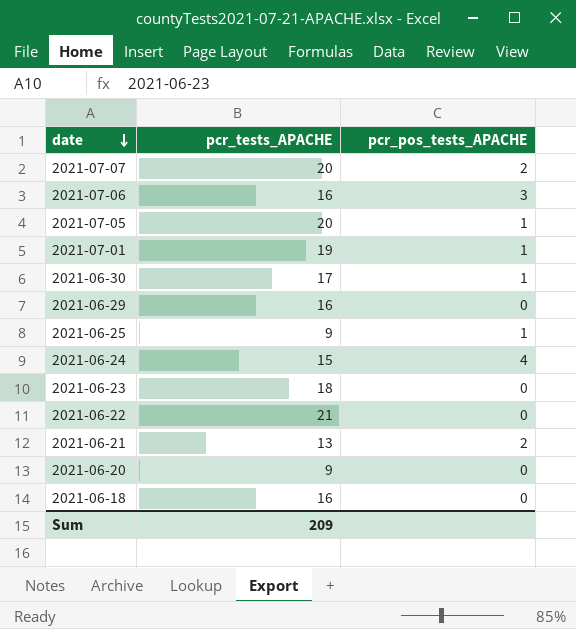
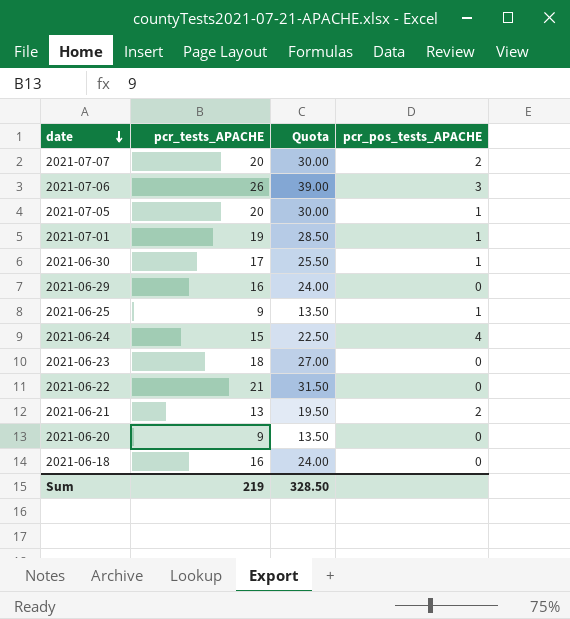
column Quota | formula: none -> [pcr_tests_APACHE] * 1.5
2021-07-06 | pcr_tests_APACHE: 16 -> 26
Sum | pcr_tests_APACHE: 209 -> 219

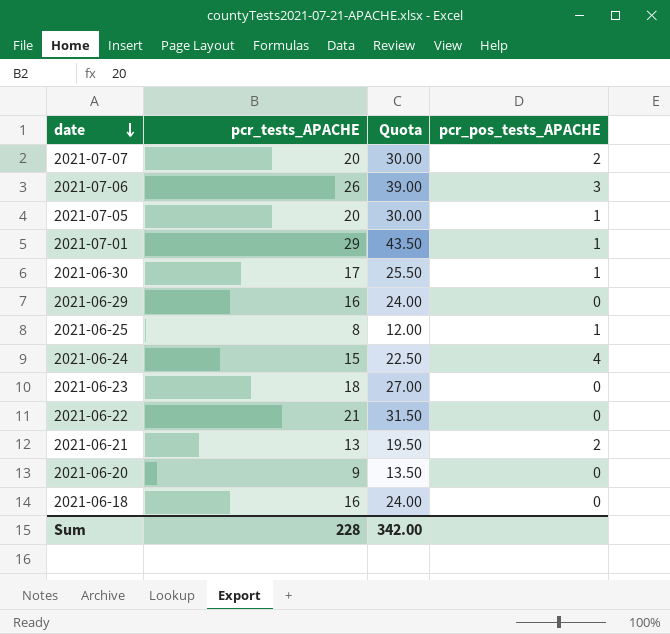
2021-07-01 | pcr_tests_APACHE: 19 -> 29
2021-07-01 | Quota: 28.50 -> 43.50
2021-06-25 | pcr_tests_APACHE: 9 -> 8
2021-06-25 | Quota: 13.50 -> 12.00
Sum | pcr_tests_APACHE: 219 -> 228
Sum | Quota: 328.50 -> 342.00

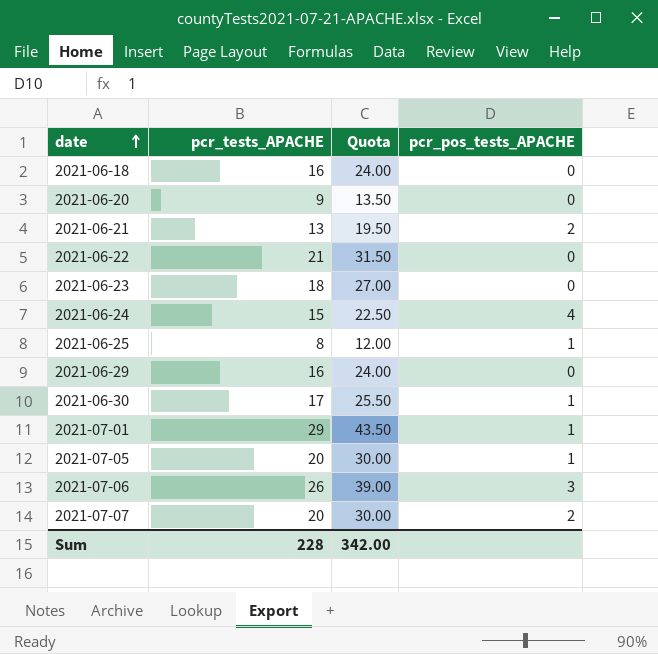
row order: date descending -> date ascending

